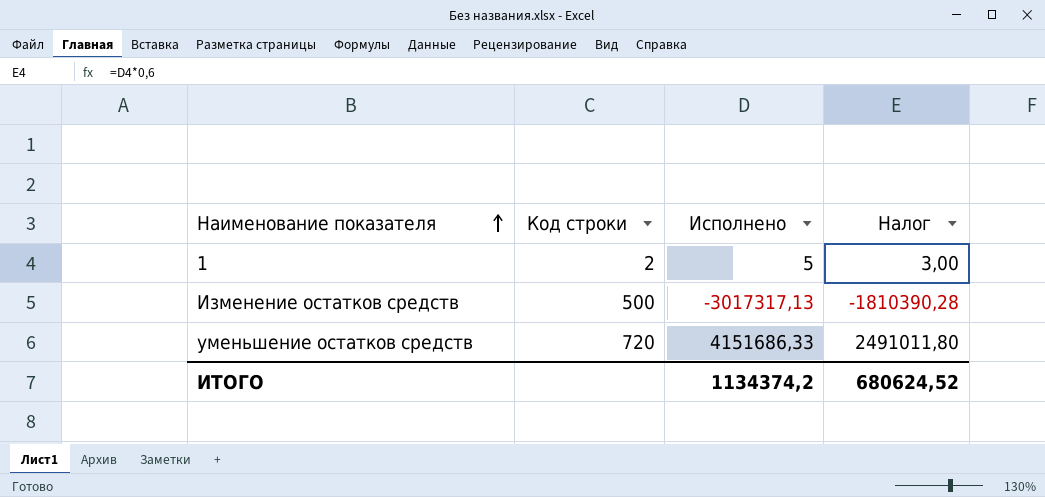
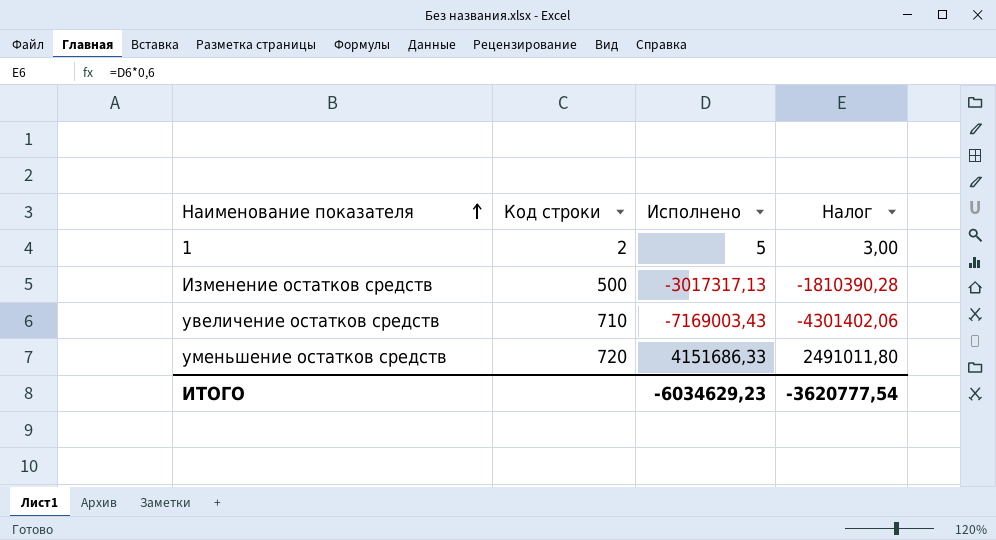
row увеличение остатков средств: none -> 710 | -7169003,43 | -4301402,06
ИТОГО | Исполнено: 1134374,2 -> -6034629,23
ИТОГО | Налог: 680624,52 -> -3620777,54

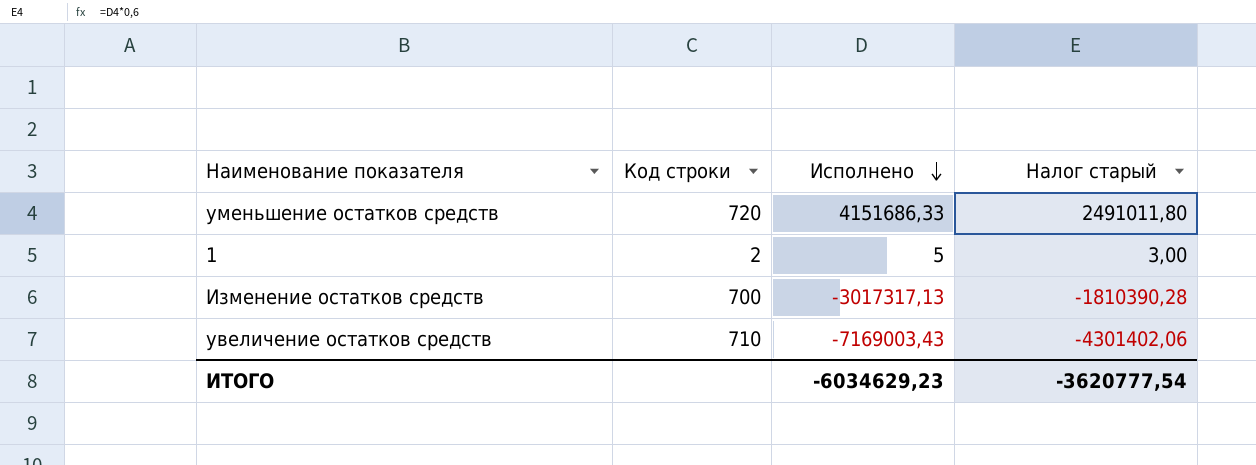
row order: Наименование показателя ascending -> Исполнено descending
column name: Налог -> Налог старый
Изменение остатков средств | Код строки: 500 -> 700

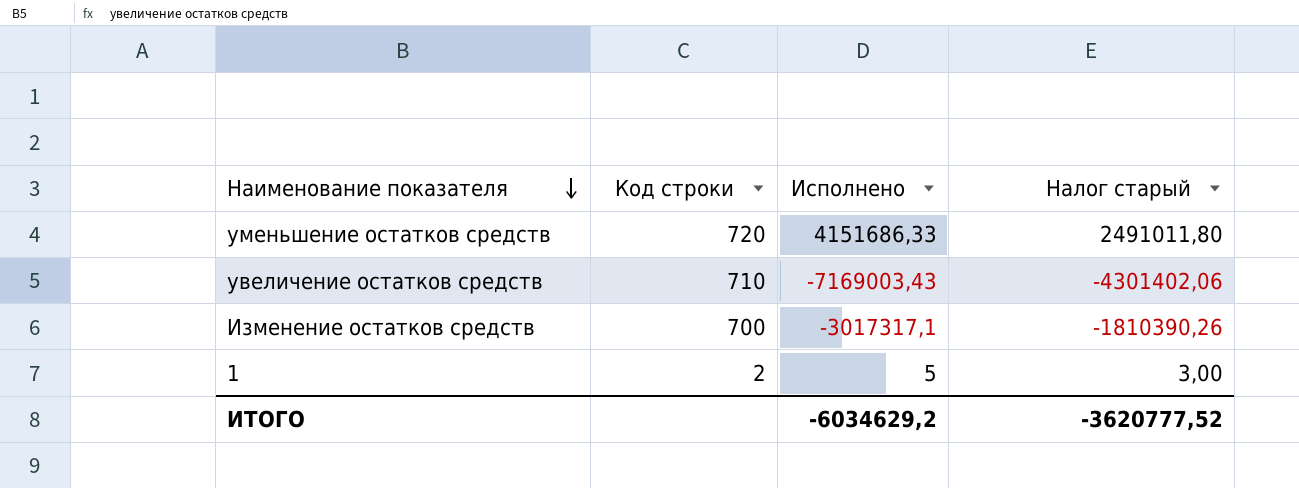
row order: Исполнено descending -> Наименование показателя descending
Изменение остатков средств | Исполнено: -3017317,13 -> -3017317,1
Изменение остатков средств | Налог старый: -1810390,28 -> -1810390,26
ИТОГО | Исполнено: -6034629,23 -> -6034629,2
ИТОГО | Налог старый: -3620777,54 -> -3620777,52

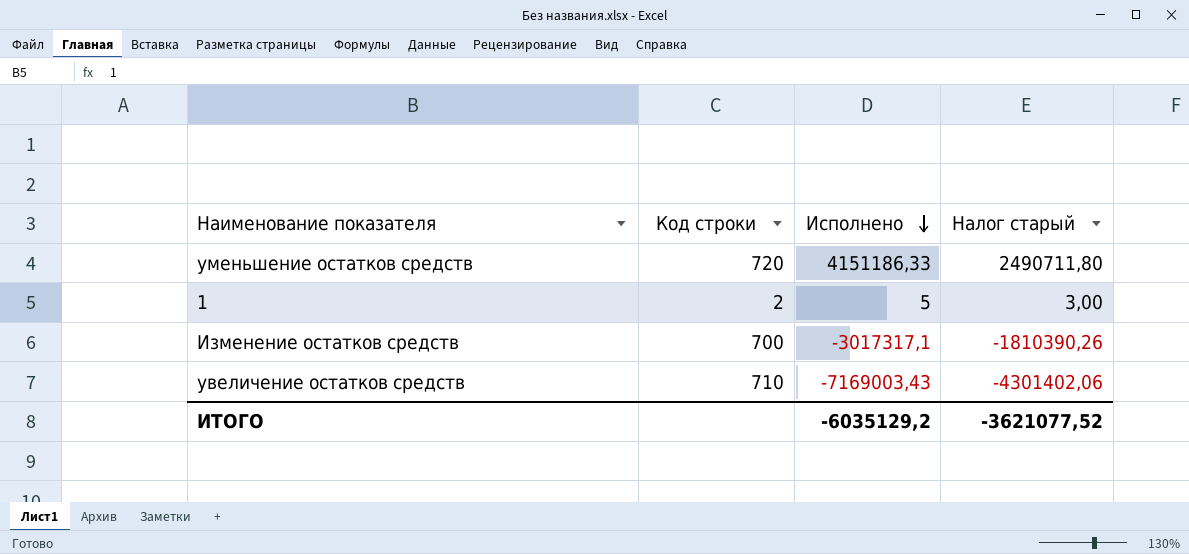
row order: Наименование показателя descending -> Исполнено descending
уменьшение остатков средств | Исполнено: 4151686,33 -> 4151186,33
уменьшение остатков средств | Налог старый: 2491011,80 -> 2490711,80
ИТОГО | Исполнено: -6034629,2 -> -6035129,2
ИТОГО | Налог старый: -3620777,52 -> -3621077,52

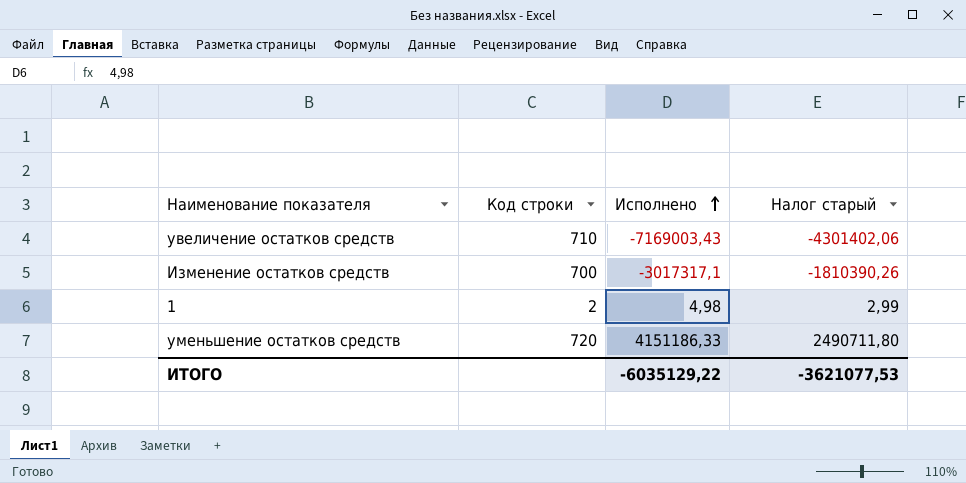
row order: Исполнено descending -> Исполнено ascending
1 | Исполнено: 5 -> 4,98
1 | Налог старый: 3,00 -> 2,99
ИТОГО | Исполнено: -6035129,2 -> -6035129,22
ИТОГО | Налог старый: -3621077,52 -> -3621077,53

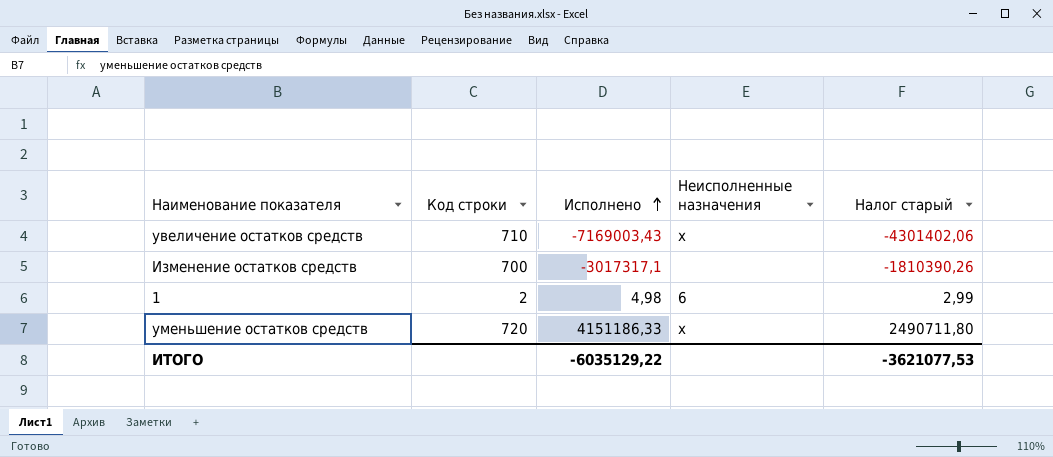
column Неисполненные назначения | position: none -> 4

